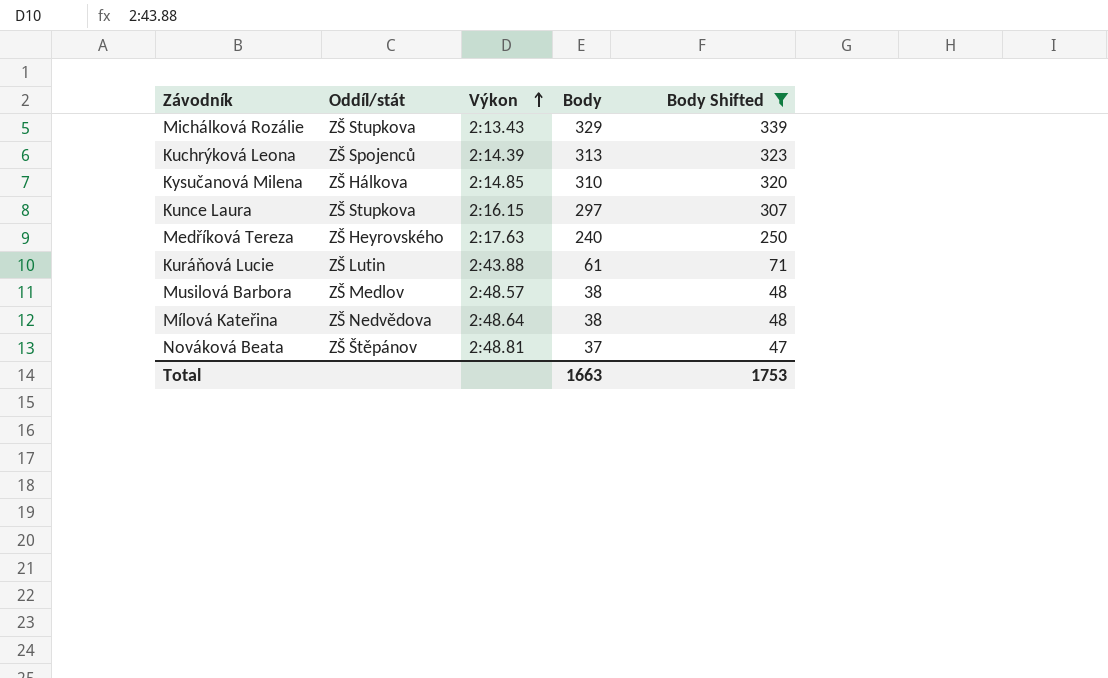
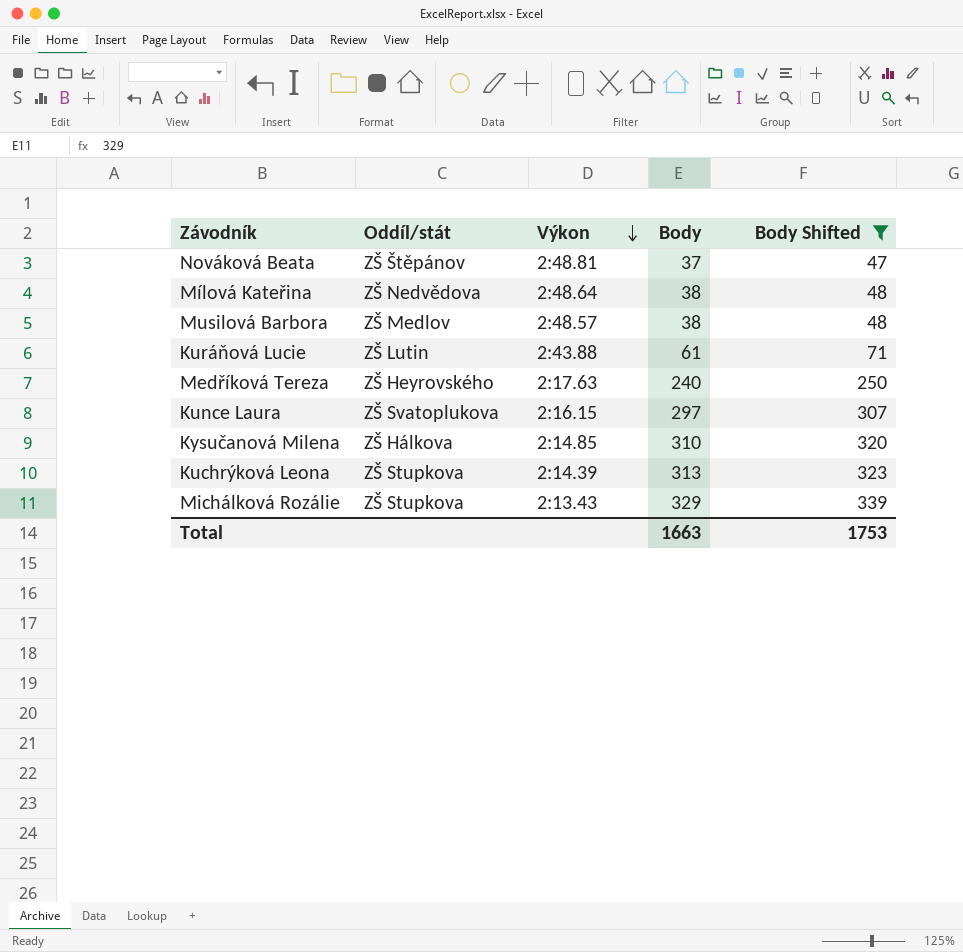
row order: Výkon ascending -> Výkon descending
Kunce Laura | Oddíl/stát: ZŠ Stupkova -> ZŠ Svatoplukova
Kuchrýková Leona | Oddíl/stát: ZŠ Spojenců -> ZŠ Stupkova

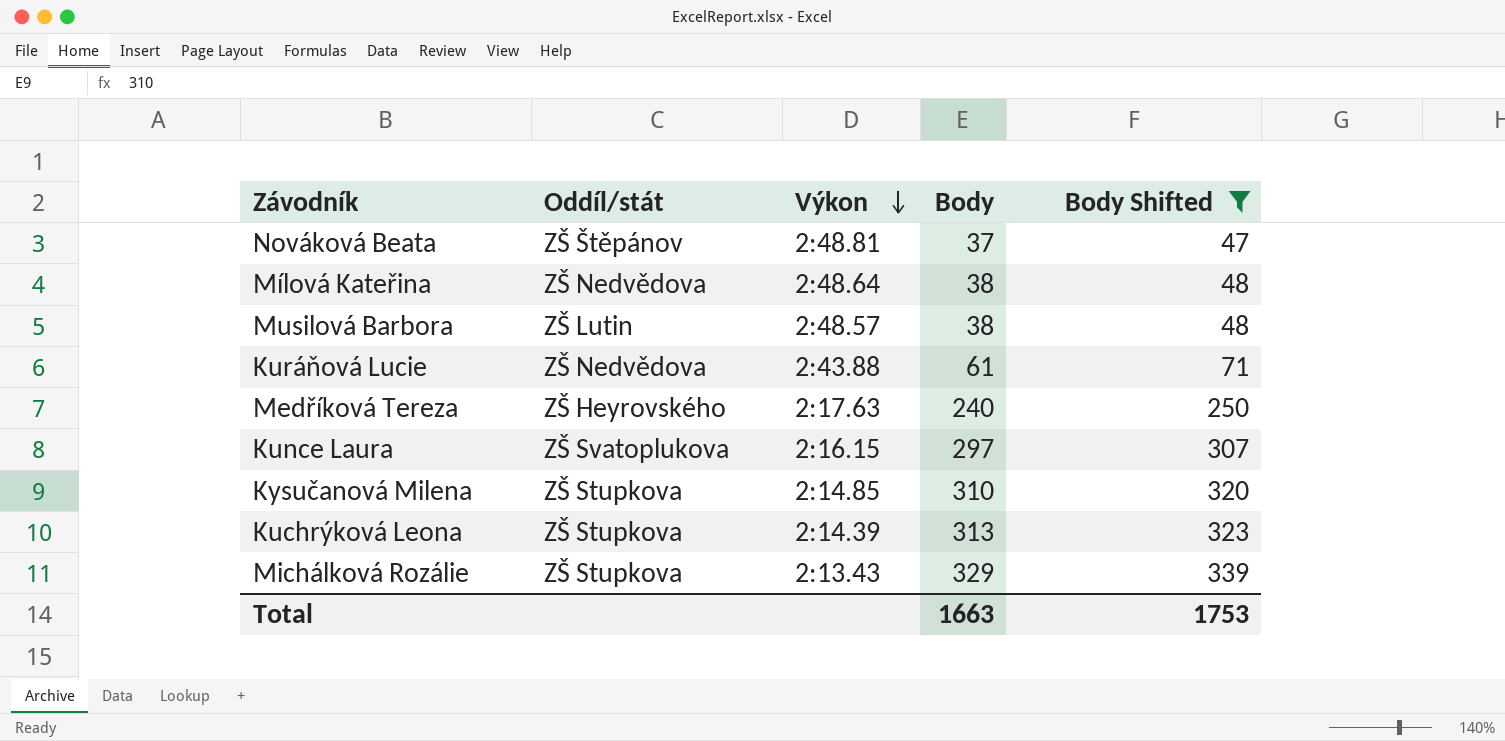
Musilová Barbora | Oddíl/stát: ZŠ Medlov -> ZŠ Lutin
Kuráňová Lucie | Oddíl/stát: ZŠ Lutin -> ZŠ Nedvědova
Kysučanová Milena | Oddíl/stát: ZŠ Hálkova -> ZŠ Stupkova

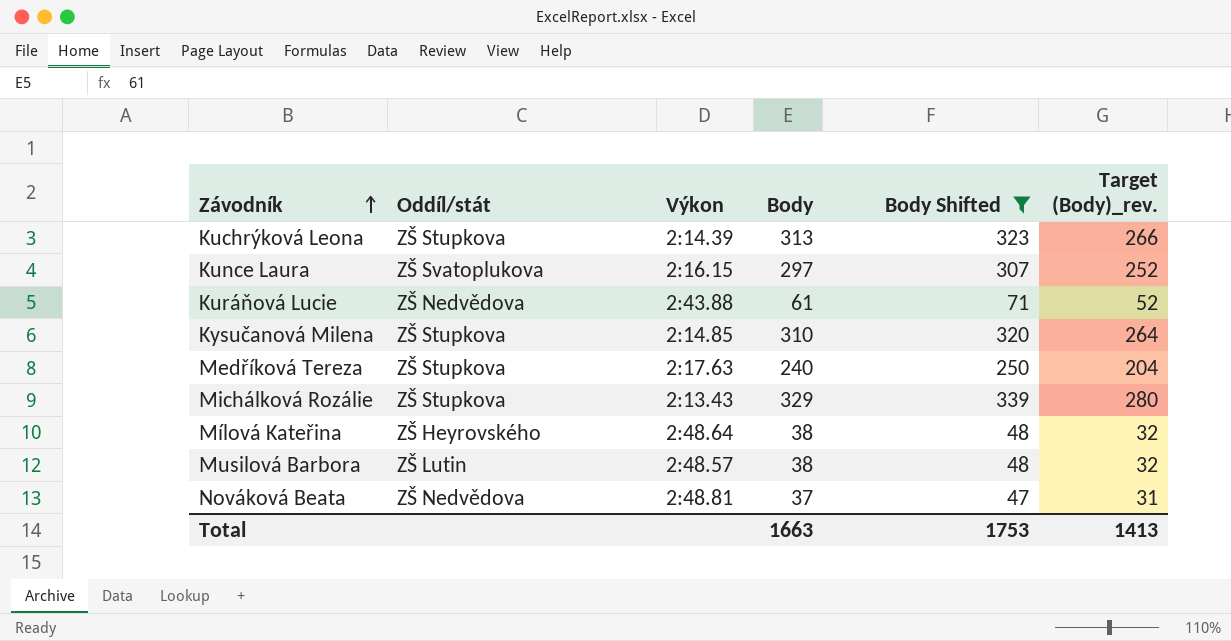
row order: Výkon descending -> Závodník ascending
column Target (Body)_rev. | formula: none -> [Body] * 0.85
Medříková Tereza | Oddíl/stát: ZŠ Heyrovského -> ZŠ Stupkova
Mílová Kateřina | Oddíl/stát: ZŠ Nedvědova -> ZŠ Heyrovského
Nováková Beata | Oddíl/stát: ZŠ Štěpánov -> ZŠ Nedvědova

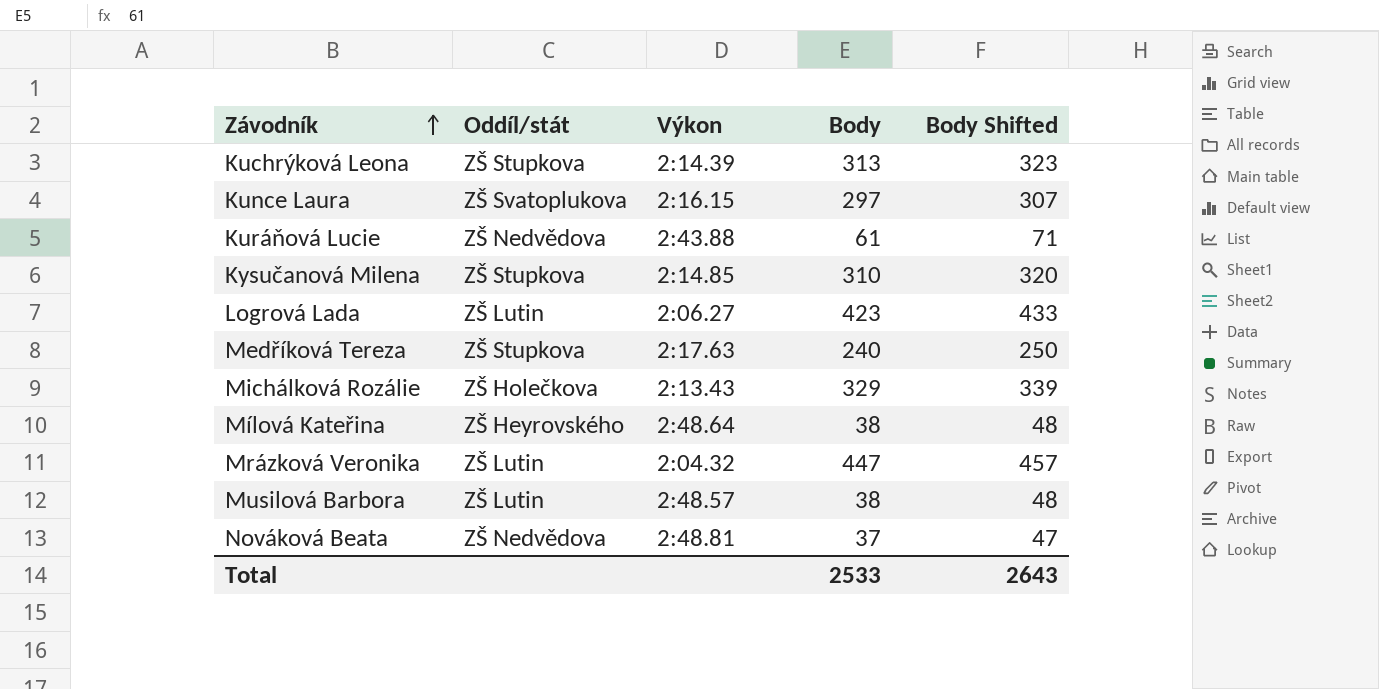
filter: Body Shifted <= 339 -> none
column Target (Body)_rev. | formula: [Body] * 0.85 -> none
Michálková Rozálie | Oddíl/stát: ZŠ Stupkova -> ZŠ Holečkova
Total | Body: 1663 -> 2533
Total | Body Shifted: 1753 -> 2643

